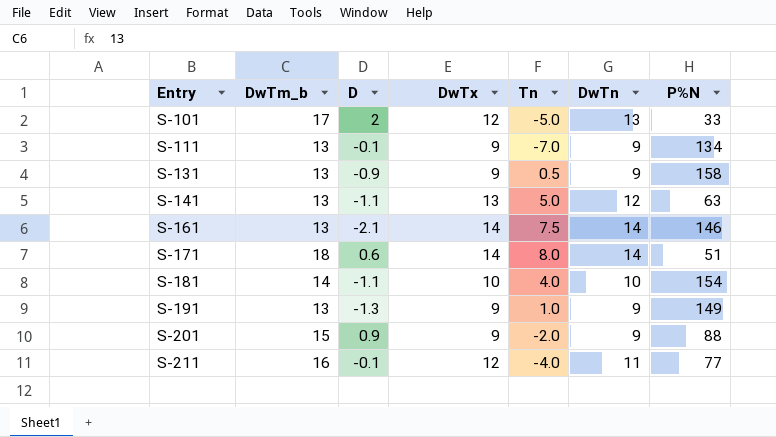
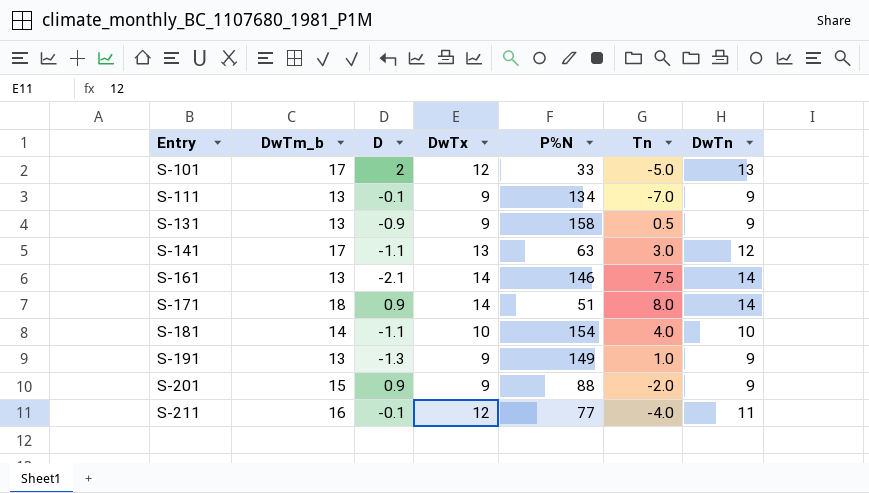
column P%N | position: 7 -> 5
S-141 | DwTm_b: 13 -> 17
S-141 | Tn: 5.0 -> 3.0
S-171 | D: 0.6 -> 0.9

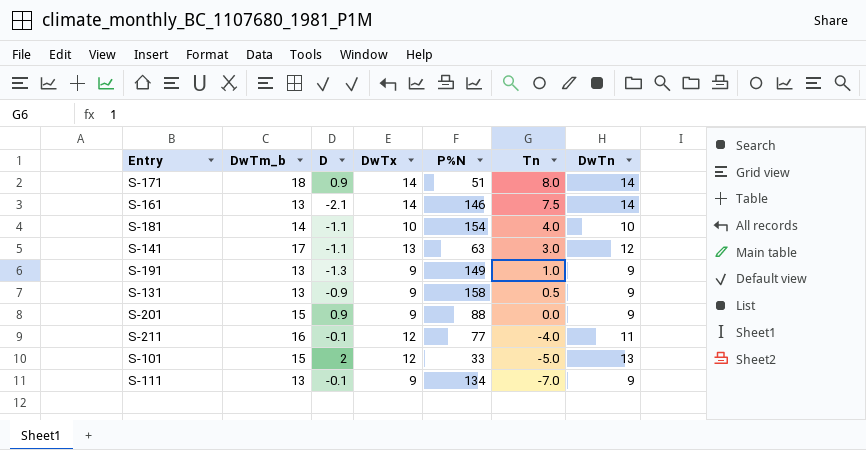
row order: Entry ascending -> Tn descending
S-201 | Tn: -2.0 -> 0.0
S-101 | DwTm_b: 17 -> 15

